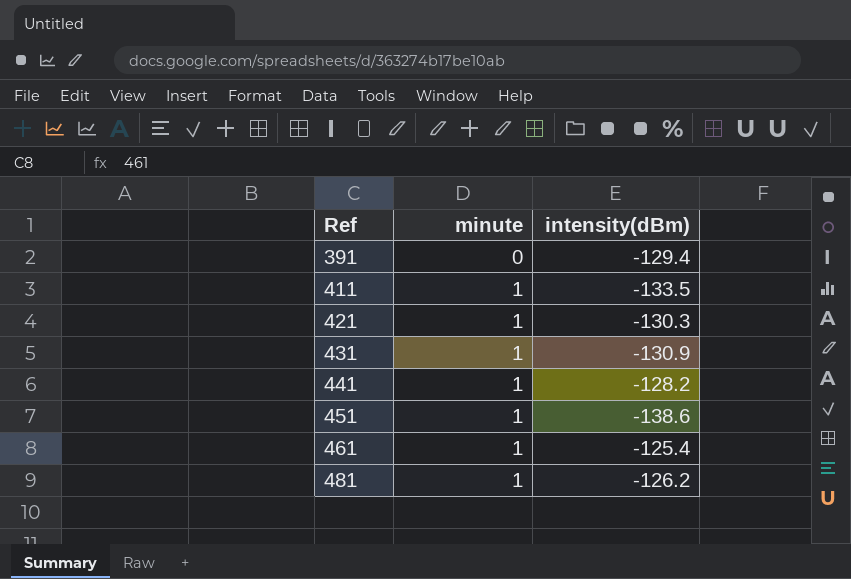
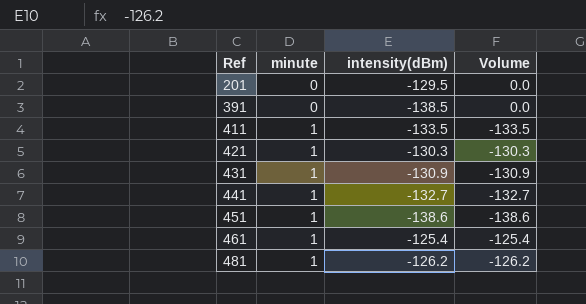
column Volume | formula: none -> [minute] * [intensity(dBm)]
row 201: none -> 0 | -129.5 | 0.0
391 | intensity(dBm): -129.4 -> -138.5
441 | intensity(dBm): -128.2 -> -132.7

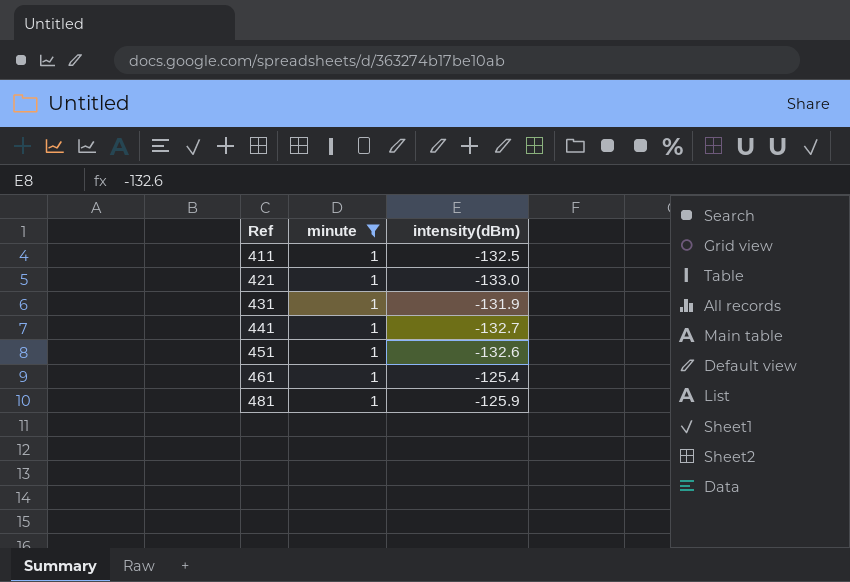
filter: none -> minute = 1
column Volume | formula: [minute] * [intensity(dBm)] -> none
411 | intensity(dBm): -133.5 -> -132.5
421 | intensity(dBm): -130.3 -> -133.0
431 | intensity(dBm): -130.9 -> -131.9
451 | intensity(dBm): -138.6 -> -132.6
481 | intensity(dBm): -126.2 -> -125.9

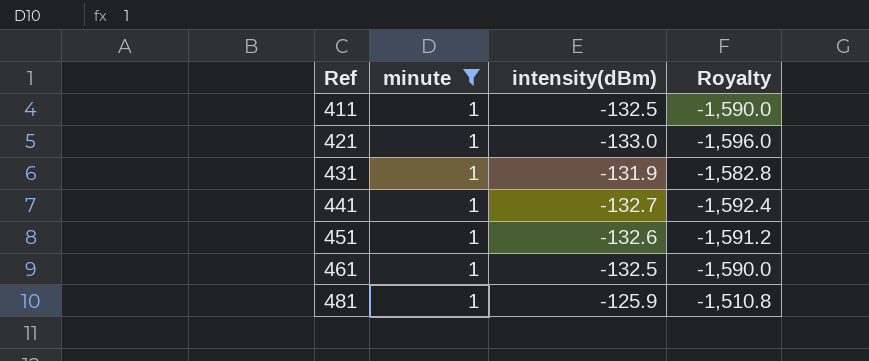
column Royalty | formula: none -> [intensity(dBm)] * 12
461 | intensity(dBm): -125.4 -> -132.5

